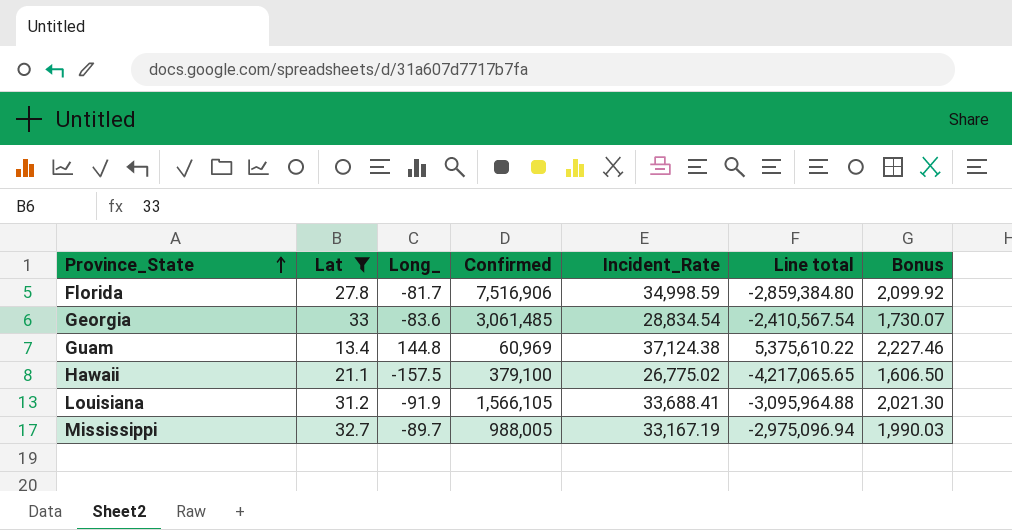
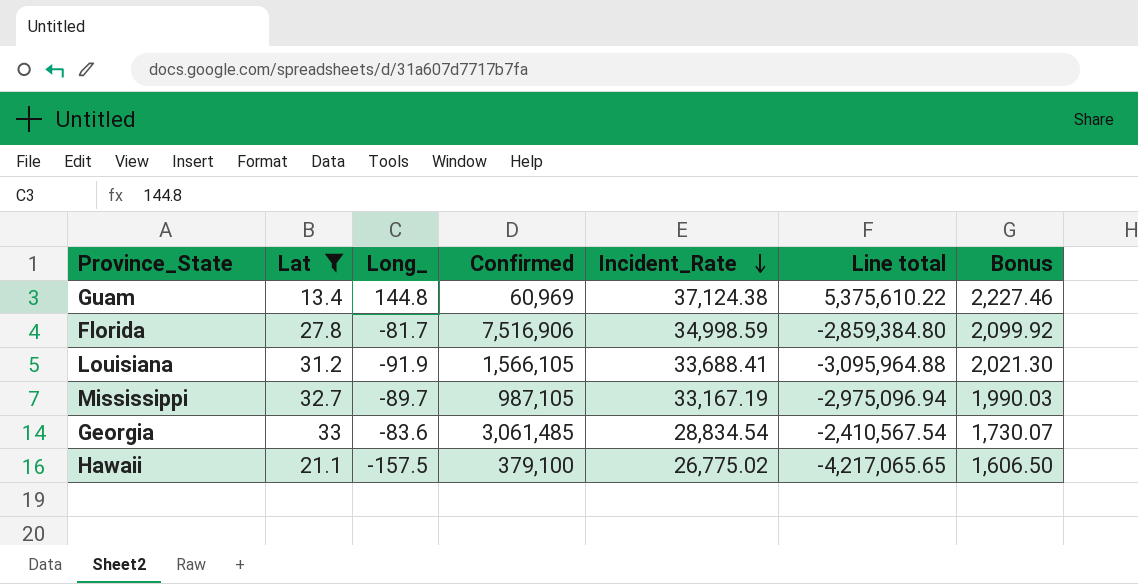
row order: Province_State ascending -> Incident_Rate descending
Mississippi | Confirmed: 988,005 -> 987,105

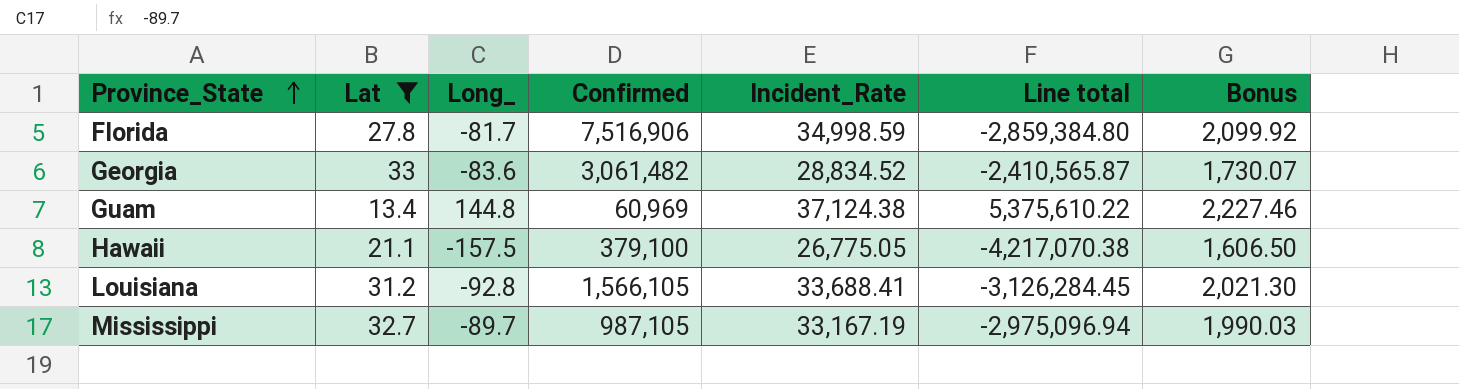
row order: Incident_Rate descending -> Province_State ascending
Georgia | Confirmed: 3,061,485 -> 3,061,482
Georgia | Incident_Rate: 28,834.54 -> 28,834.52
Georgia | Line total: -2,410,567.54 -> -2,410,565.87
Hawaii | Incident_Rate: 26,775.02 -> 26,775.05
Hawaii | Line total: -4,217,065.65 -> -4,217,070.38
Louisiana | Long_: -91.9 -> -92.8
Louisiana | Line total: -3,095,964.88 -> -3,126,284.45

